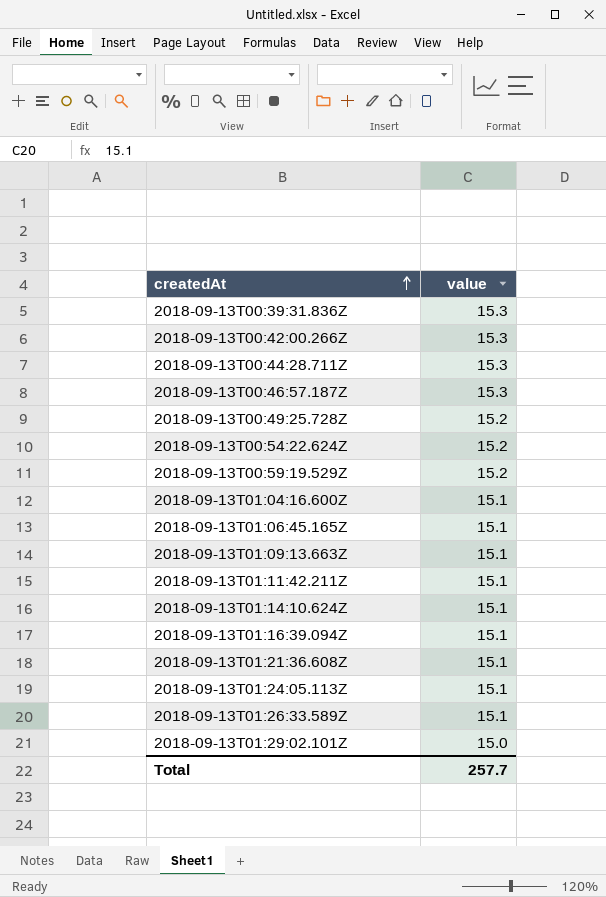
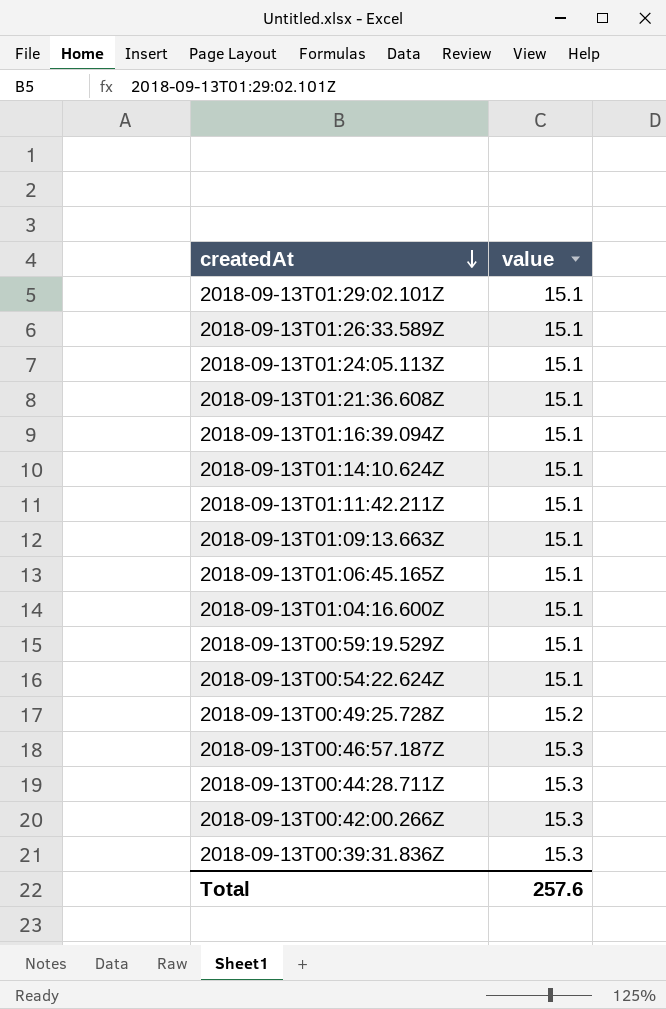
row order: createdAt ascending -> createdAt descending
2018-09-13T01:29:02.101Z | value: 15.0 -> 15.1
2018-09-13T00:59:19.529Z | value: 15.2 -> 15.1
2018-09-13T00:54:22.624Z | value: 15.2 -> 15.1
Total | value: 257.7 -> 257.6

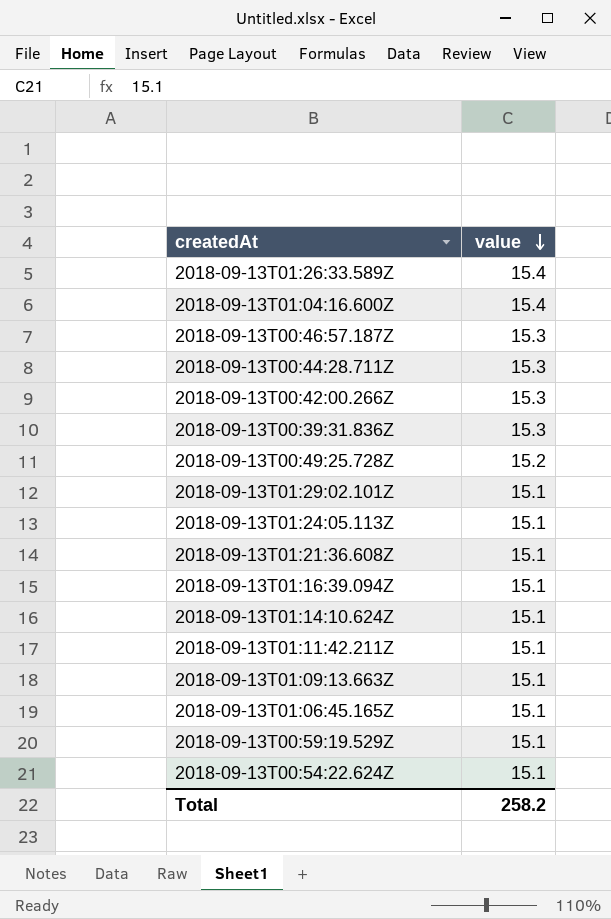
row order: createdAt descending -> value descending
2018-09-13T01:26:33.589Z | value: 15.1 -> 15.4
2018-09-13T01:04:16.600Z | value: 15.1 -> 15.4
Total | value: 257.6 -> 258.2

